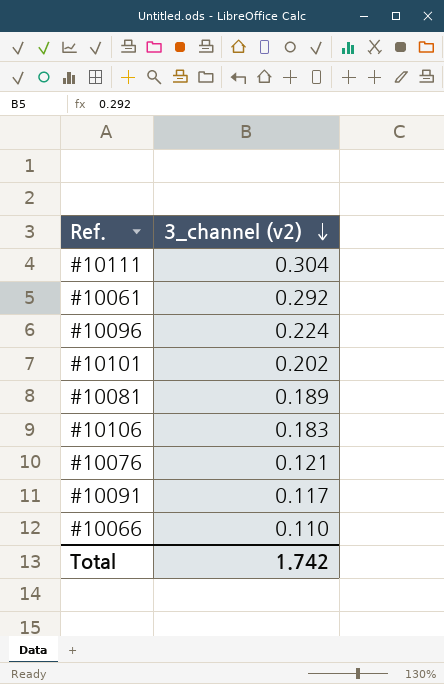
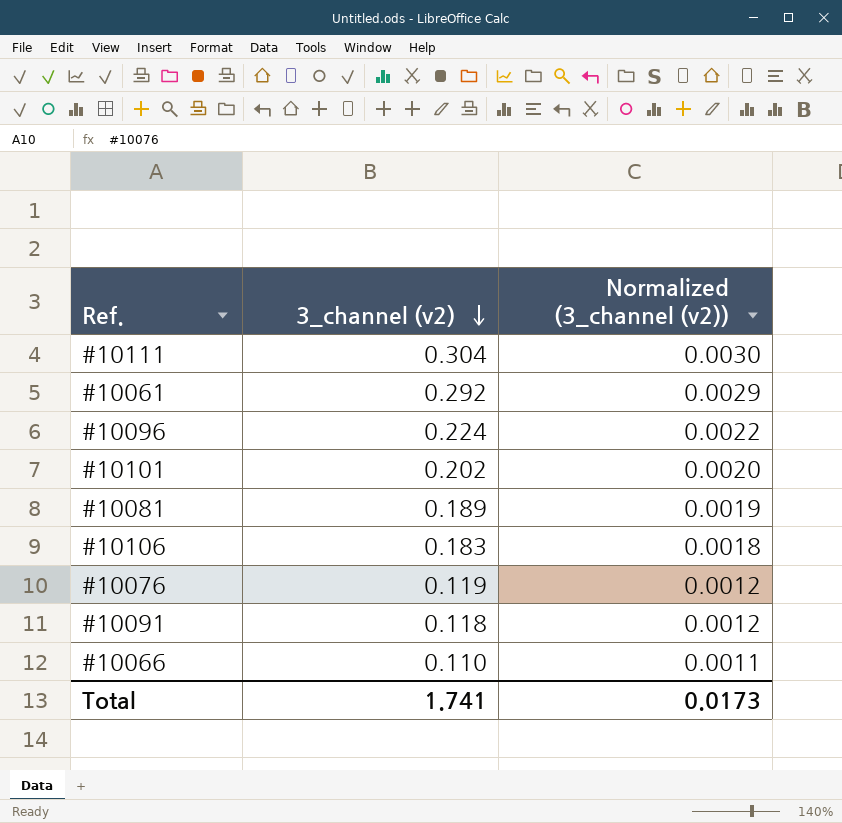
column Normalized (3_channel (v2)) | formula: none -> [3_channel (v2)] * 0.01
#10076 | 3_channel (v2): 0.121 -> 0.119
#10091 | 3_channel (v2): 0.117 -> 0.118
Total | 3_channel (v2): 1.742 -> 1.741

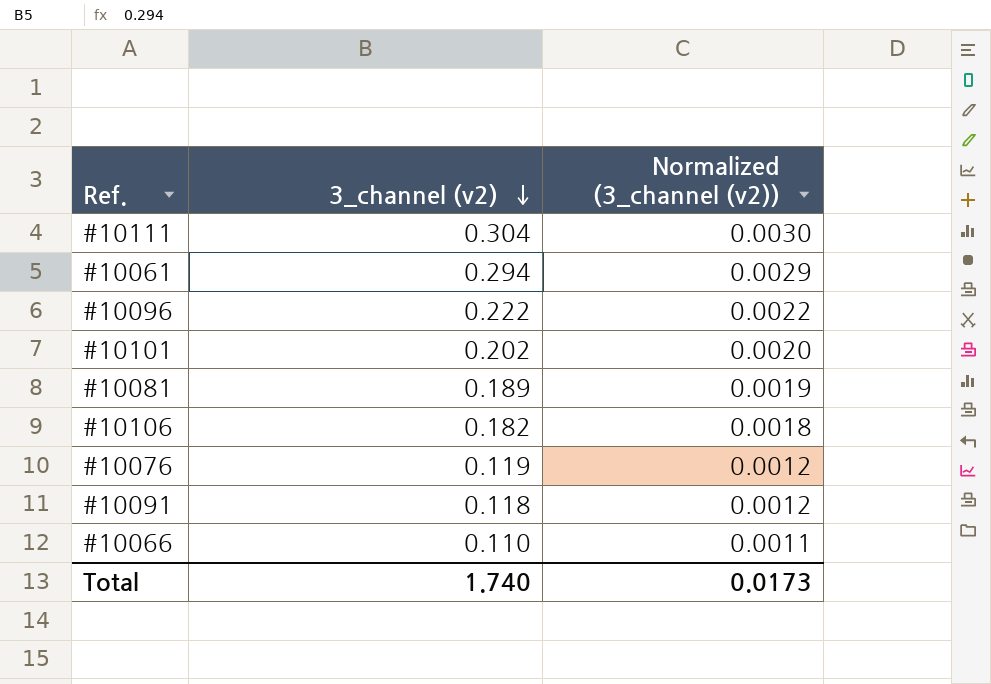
#10061 | 3_channel (v2): 0.292 -> 0.294
#10096 | 3_channel (v2): 0.224 -> 0.222
#10106 | 3_channel (v2): 0.183 -> 0.182
Total | 3_channel (v2): 1.741 -> 1.740

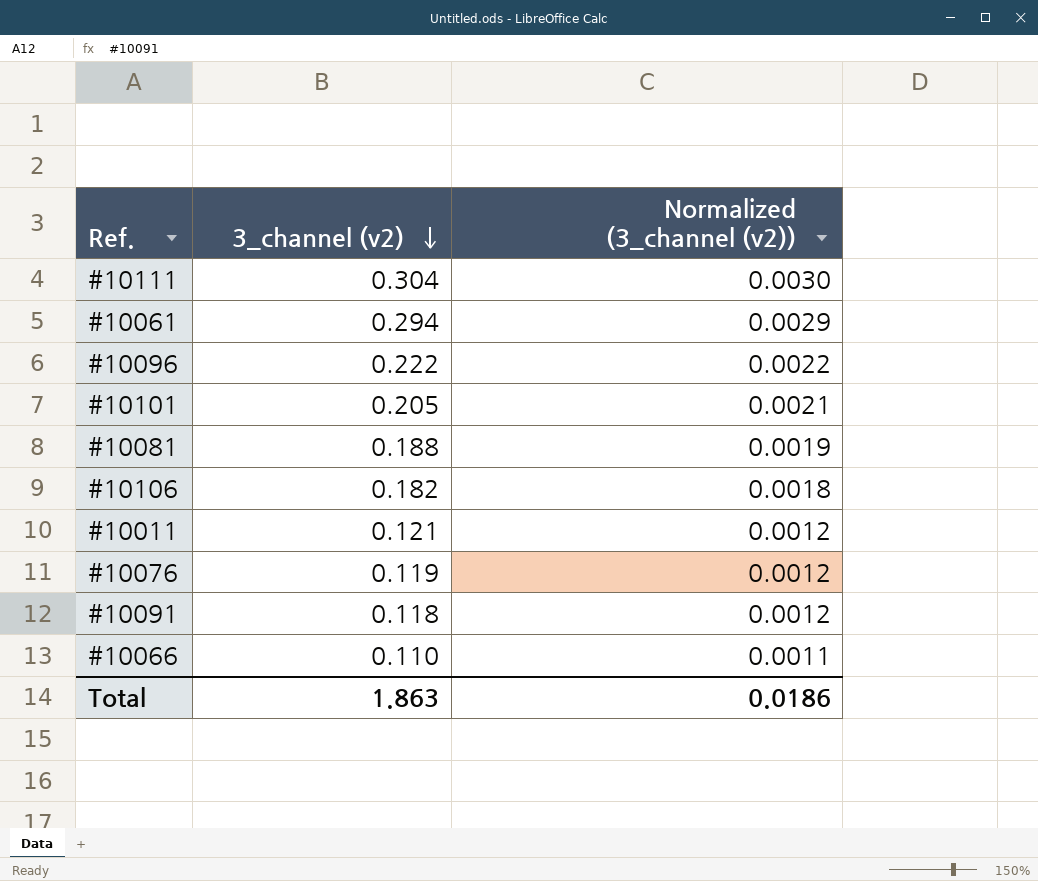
#10101 | 3_channel (v2): 0.202 -> 0.205
#10101 | Normalized (3_channel (v2)): 0.0020 -> 0.0021
#10081 | 3_channel (v2): 0.189 -> 0.188
row #10011: none -> 0.121 | 0.0012
Total | 3_channel (v2): 1.740 -> 1.863
Total | Normalized (3_channel (v2)): 0.0173 -> 0.0186

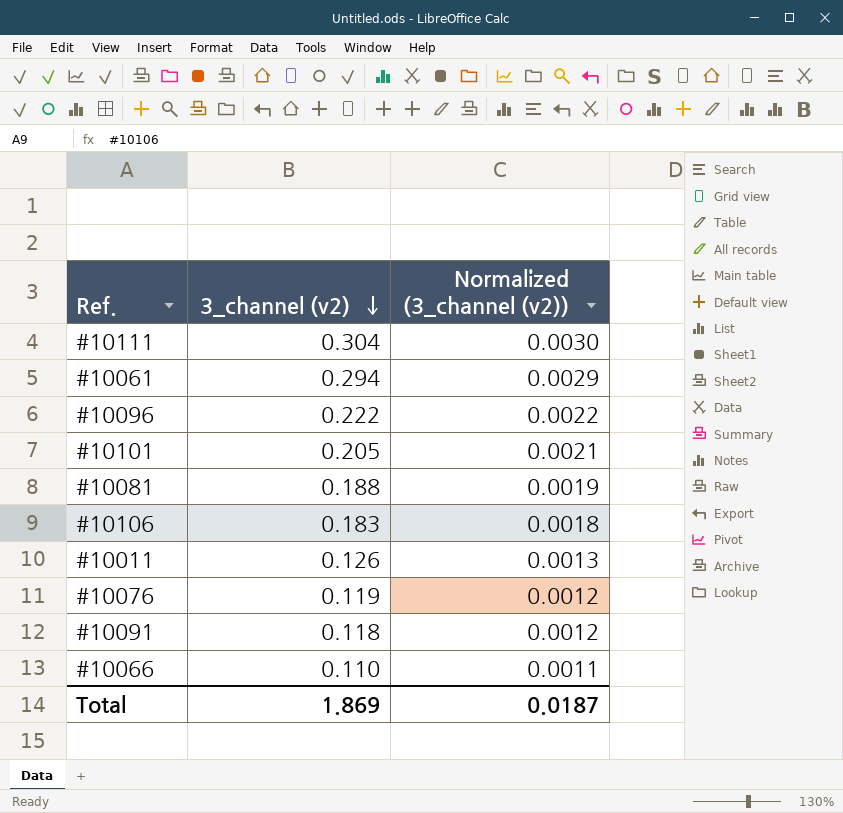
#10106 | 3_channel (v2): 0.182 -> 0.183
#10011 | 3_channel (v2): 0.121 -> 0.126
#10011 | Normalized (3_channel (v2)): 0.0012 -> 0.0013
Total | 3_channel (v2): 1.863 -> 1.869
Total | Normalized (3_channel (v2)): 0.0186 -> 0.0187

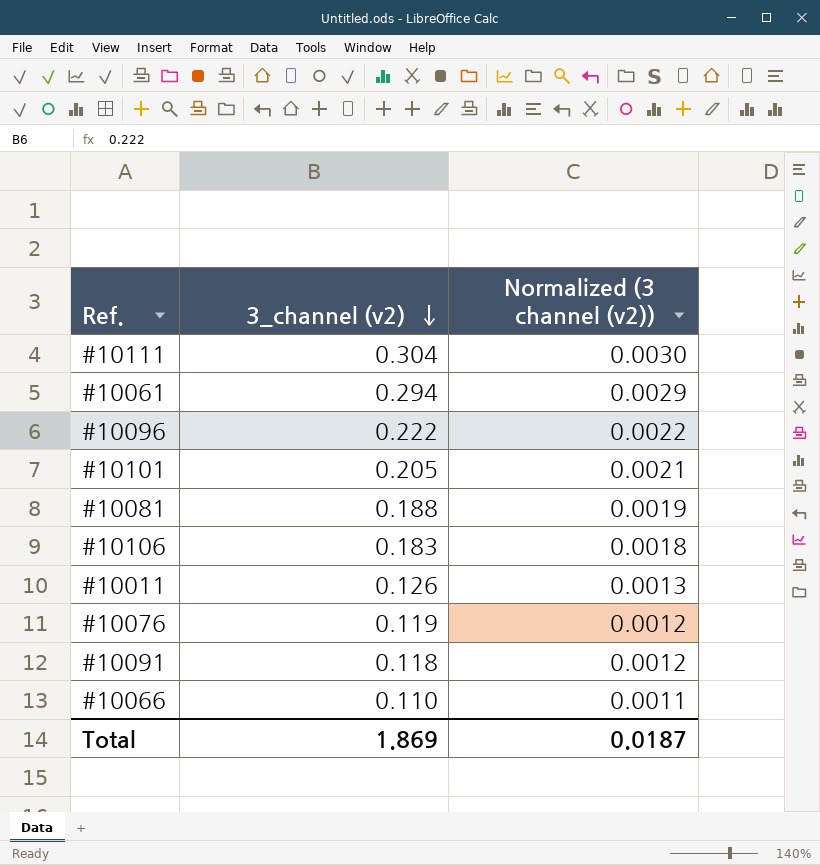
column name: Normalized (3_channel (v2)) -> Normalized (3 channel (v2))

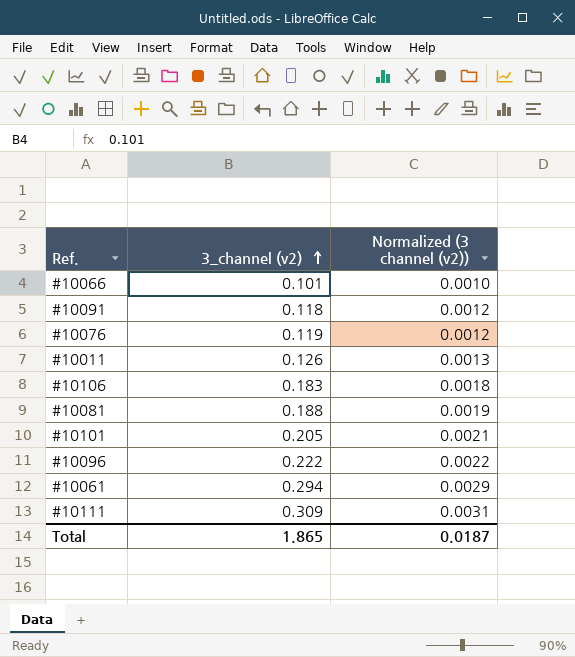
row order: 3_channel (v2) descending -> 3_channel (v2) ascending
#10066 | 3_channel (v2): 0.110 -> 0.101
#10066 | Normalized (3 channel (v2)): 0.0011 -> 0.0010
#10111 | 3_channel (v2): 0.304 -> 0.309
#10111 | Normalized (3 channel (v2)): 0.0030 -> 0.0031
Total | 3_channel (v2): 1.869 -> 1.865

